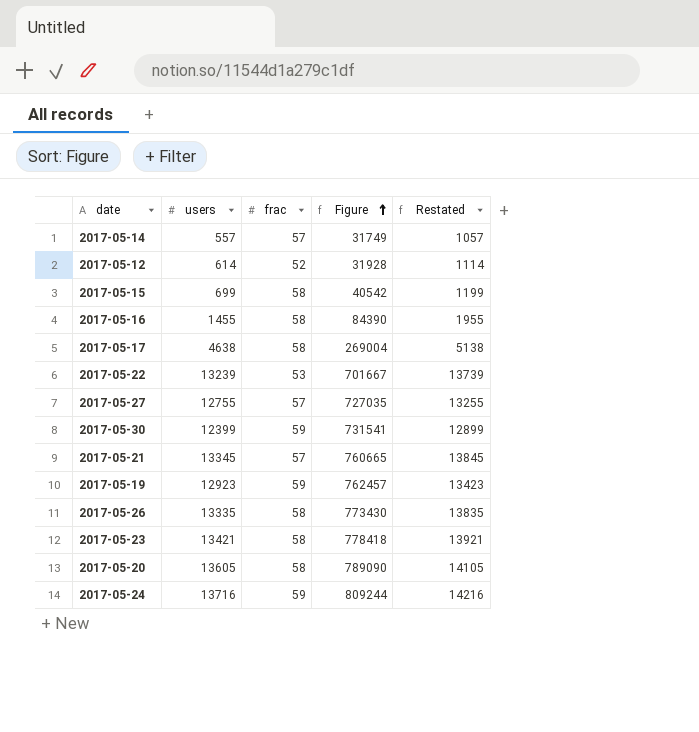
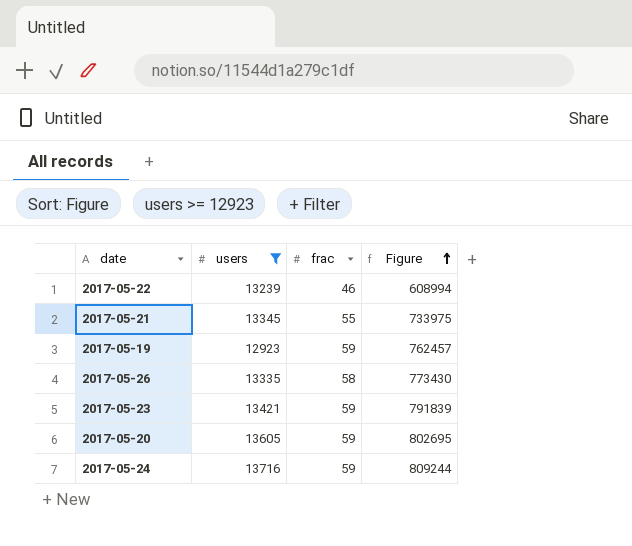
filter: none -> users >= 12923
column Restated | formula: [users] + 500 -> none
2017-05-22 | frac: 53 -> 46
2017-05-22 | Figure: 701667 -> 608994
2017-05-21 | frac: 57 -> 55
2017-05-21 | Figure: 760665 -> 733975
2017-05-23 | frac: 58 -> 59
2017-05-23 | Figure: 778418 -> 791839
2017-05-20 | frac: 58 -> 59
2017-05-20 | Figure: 789090 -> 802695

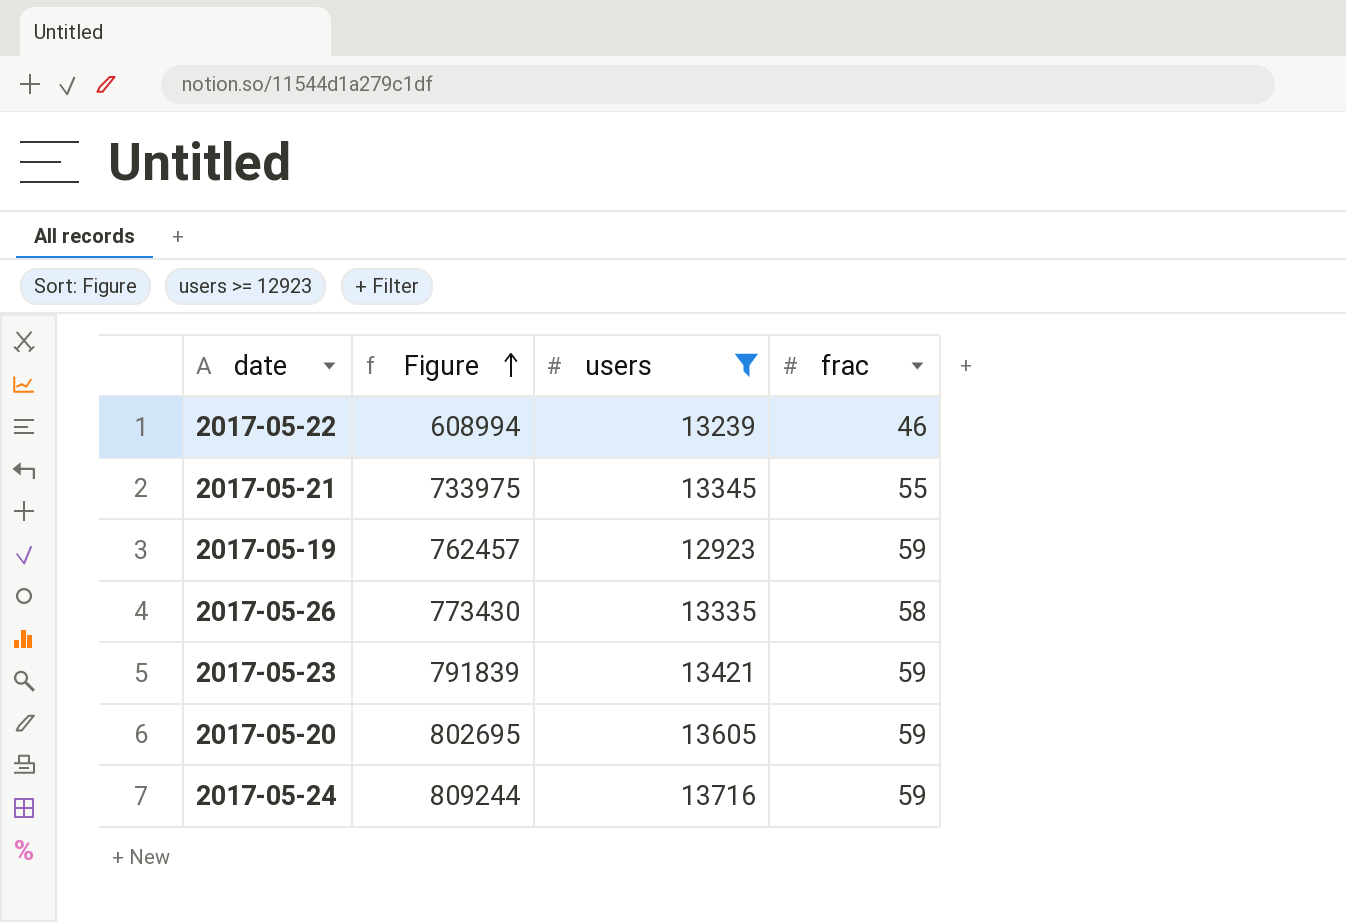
column Figure | position: 4 -> 2

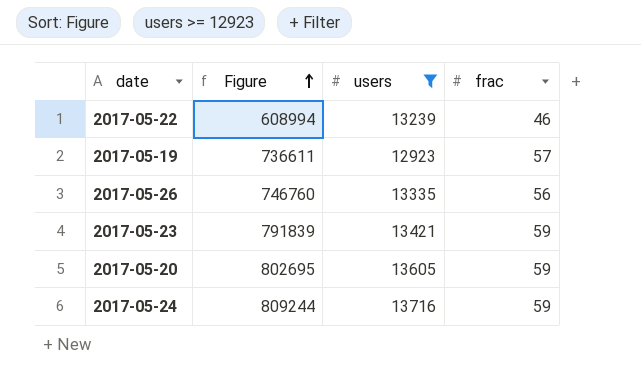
row 2017-05-21: 733975 | 13345 | 55 -> none
2017-05-19 | Figure: 762457 -> 736611
2017-05-19 | frac: 59 -> 57
2017-05-26 | Figure: 773430 -> 746760
2017-05-26 | frac: 58 -> 56

